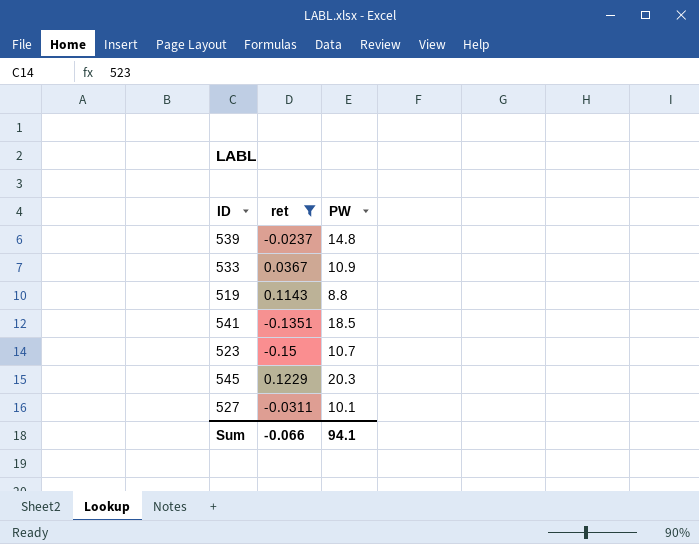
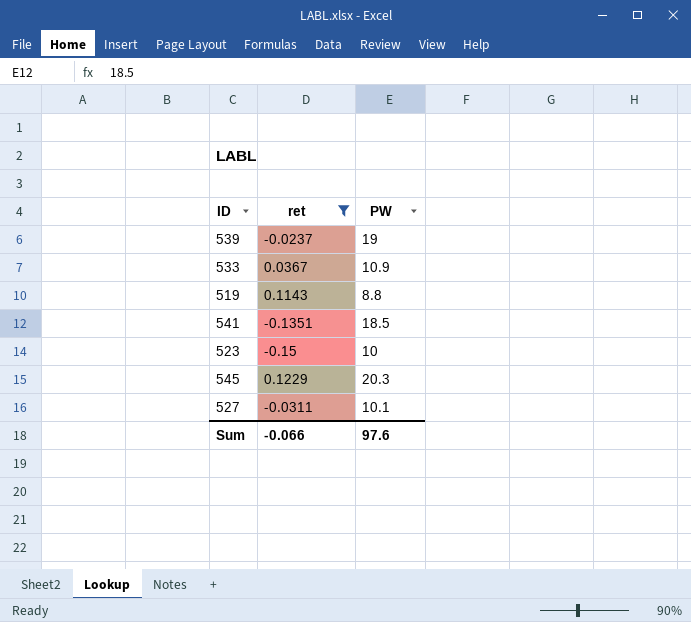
539 | PW: 14.8 -> 19
523 | PW: 10.7 -> 10
Sum | PW: 94.1 -> 97.6

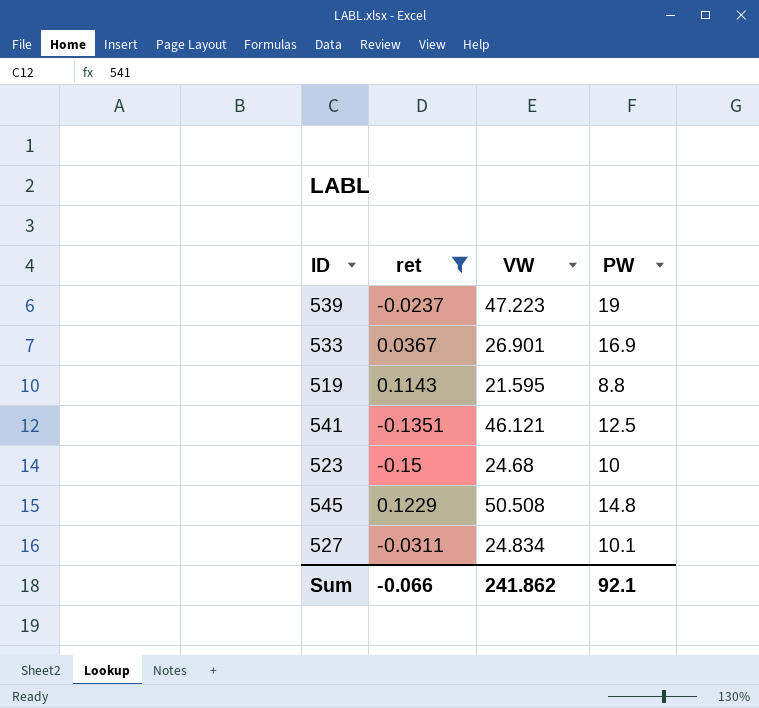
column VW | position: none -> 3
533 | PW: 10.9 -> 16.9
541 | PW: 18.5 -> 12.5
545 | PW: 20.3 -> 14.8
Sum | PW: 97.6 -> 92.1

